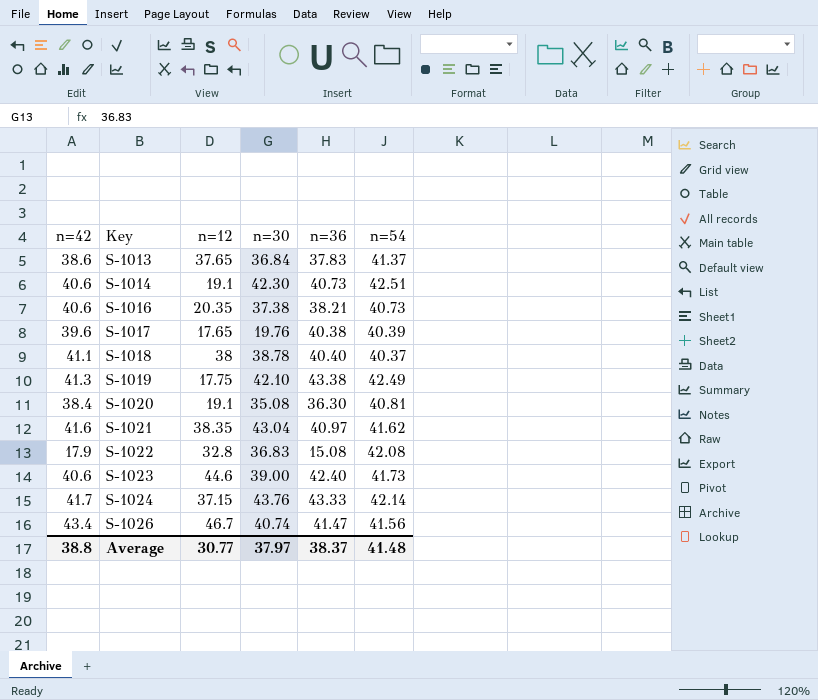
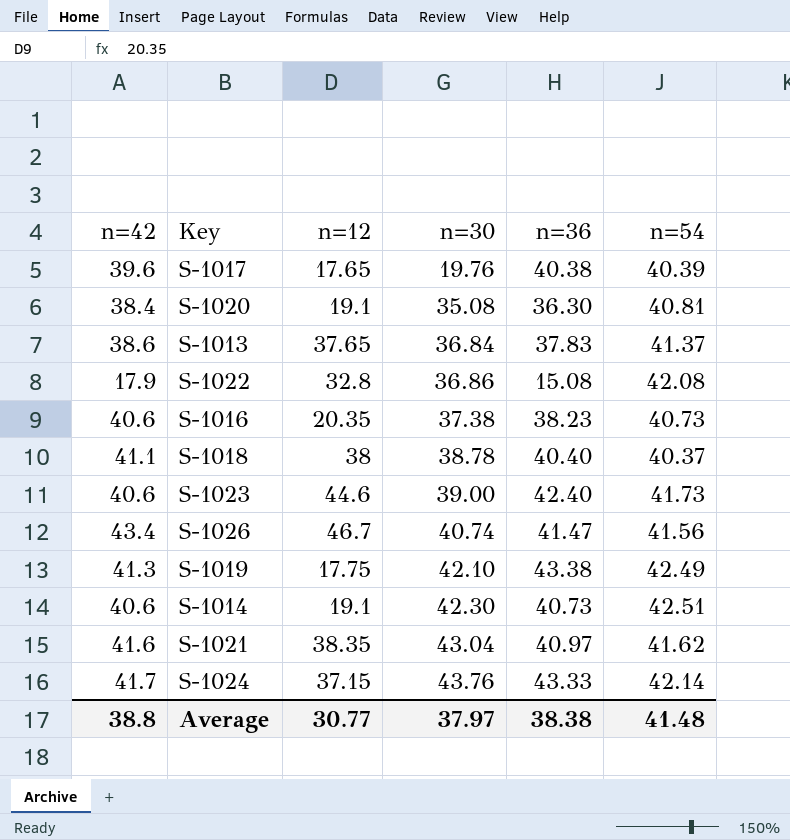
row order: Key ascending -> n=30 ascending
S-1022 | n=30: 36.83 -> 36.86
S-1016 | n=36: 38.21 -> 38.23
Average | n=36: 38.37 -> 38.38

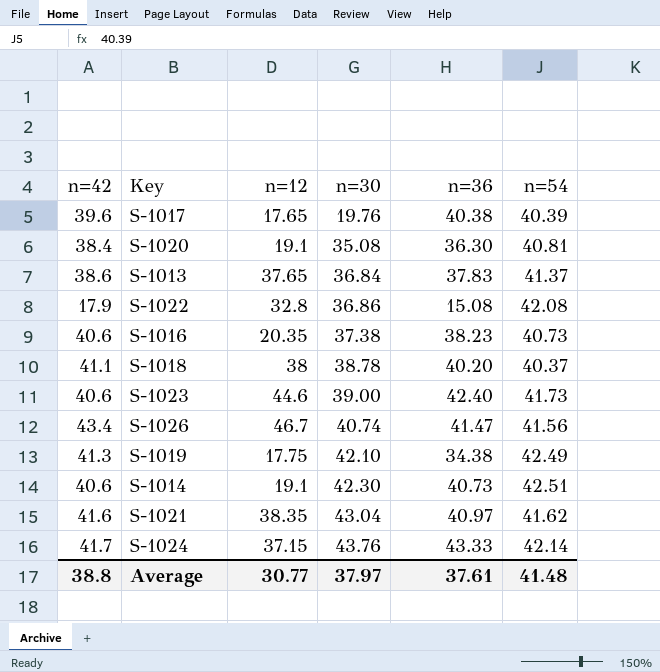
S-1018 | n=36: 40.40 -> 40.20
S-1019 | n=36: 43.38 -> 34.38
Average | n=36: 38.38 -> 37.61

